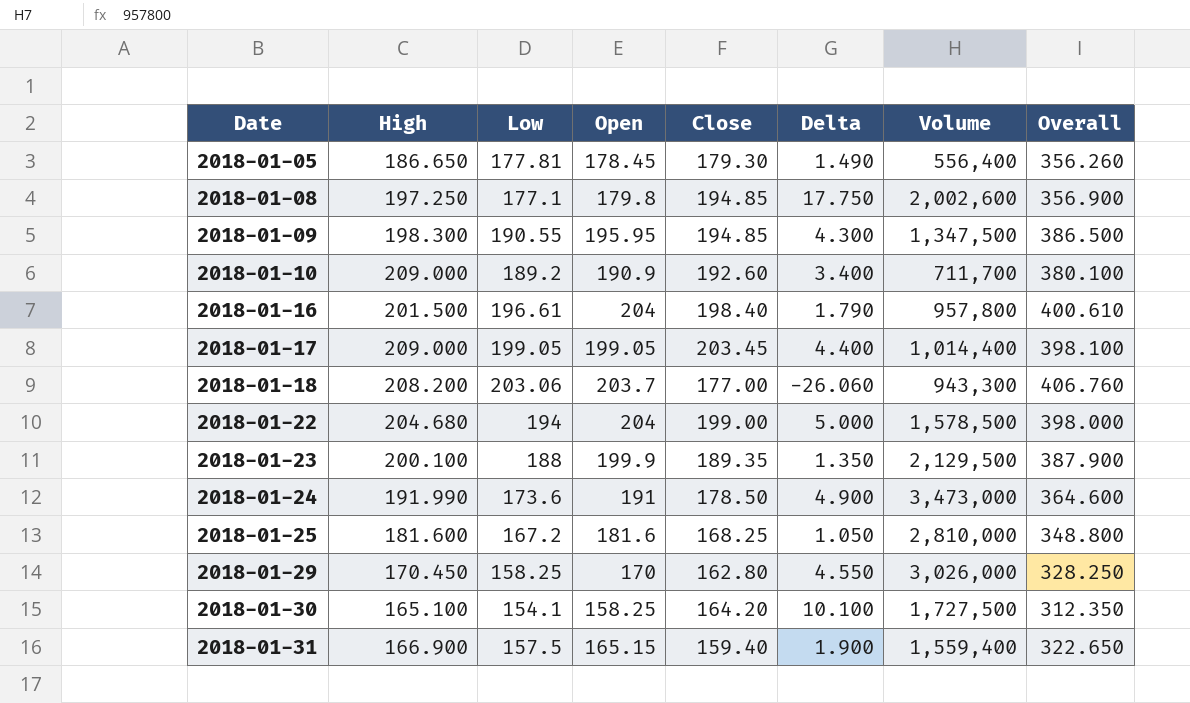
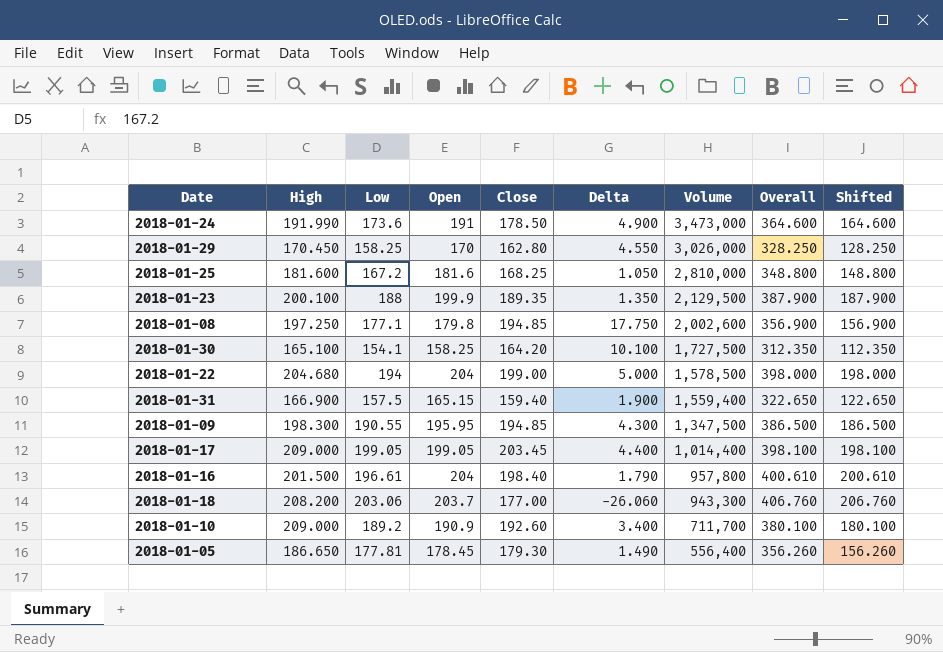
row order: Date ascending -> Volume descending
column Shifted | formula: none -> [Overall] - 200

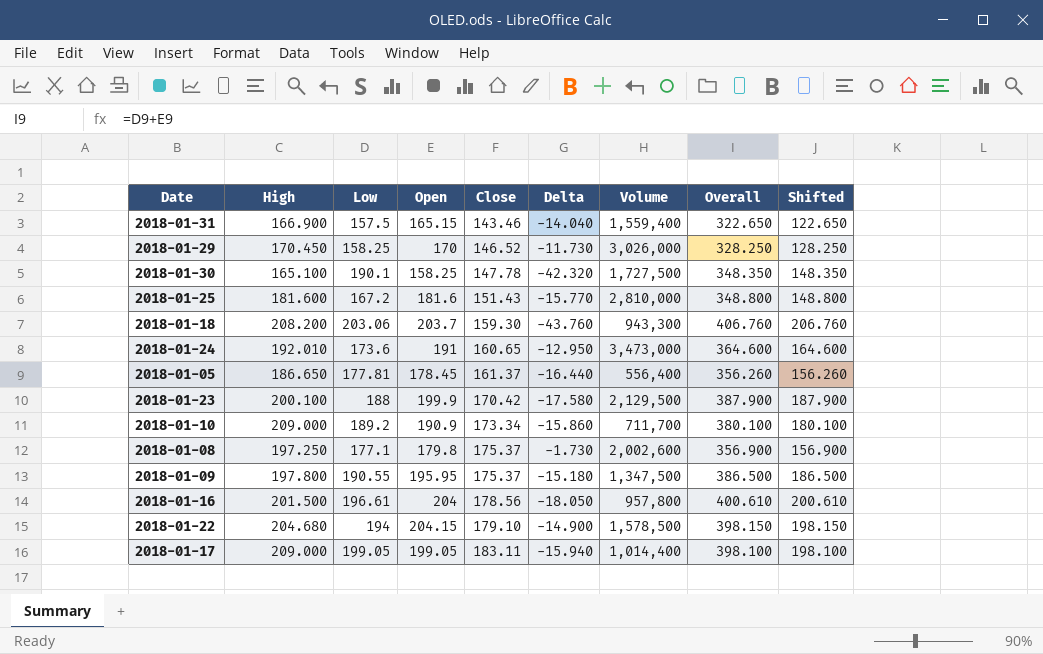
row order: Volume descending -> Close ascending
2018-01-31 | Close: 159.40 -> 143.46
2018-01-31 | Delta: 1.900 -> -14.040
2018-01-29 | Close: 162.80 -> 146.52
2018-01-29 | Delta: 4.550 -> -11.730
2018-01-30 | Low: 154.1 -> 190.1
2018-01-30 | Close: 164.20 -> 147.78
2018-01-30 | Delta: 10.100 -> -42.320
2018-01-30 | Overall: 312.350 -> 348.350
2018-01-30 | Shifted: 112.350 -> 148.350
2018-01-25 | Close: 168.25 -> 151.43
2018-01-25 | Delta: 1.050 -> -15.770
2018-01-18 | Close: 177.00 -> 159.30
2018-01-18 | Delta: -26.060 -> -43.760
2018-01-24 | High: 191.990 -> 192.010
2018-01-24 | Close: 178.50 -> 160.65
2018-01-24 | Delta: 4.900 -> -12.950
2018-01-05 | Close: 179.30 -> 161.37
2018-01-05 | Delta: 1.490 -> -16.440
2018-01-23 | Close: 189.35 -> 170.42
2018-01-23 | Delta: 1.350 -> -17.580
2018-01-10 | Close: 192.60 -> 173.34
2018-01-10 | Delta: 3.400 -> -15.860
2018-01-08 | Close: 194.85 -> 175.37
2018-01-08 | Delta: 17.750 -> -1.730
2018-01-09 | High: 198.300 -> 197.800
2018-01-09 | Close: 194.85 -> 175.37
2018-01-09 | Delta: 4.300 -> -15.180
2018-01-16 | Close: 198.40 -> 178.56
2018-01-16 | Delta: 1.790 -> -18.050
2018-01-22 | Open: 204 -> 204.15
2018-01-22 | Close: 199.00 -> 179.10
2018-01-22 | Delta: 5.000 -> -14.900
2018-01-22 | Overall: 398.000 -> 398.150
2018-01-22 | Shifted: 198.000 -> 198.150
2018-01-17 | Close: 203.45 -> 183.11
2018-01-17 | Delta: 4.400 -> -15.940

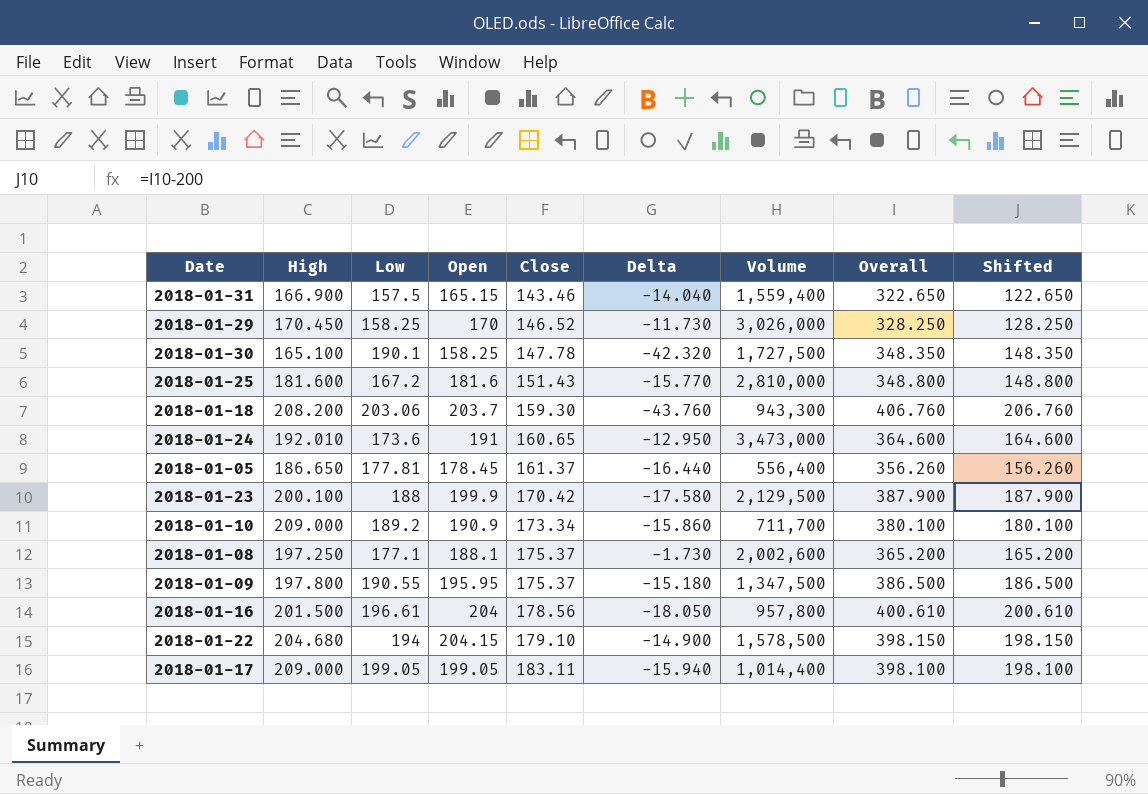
2018-01-08 | Open: 179.8 -> 188.1
2018-01-08 | Overall: 356.900 -> 365.200
2018-01-08 | Shifted: 156.900 -> 165.200

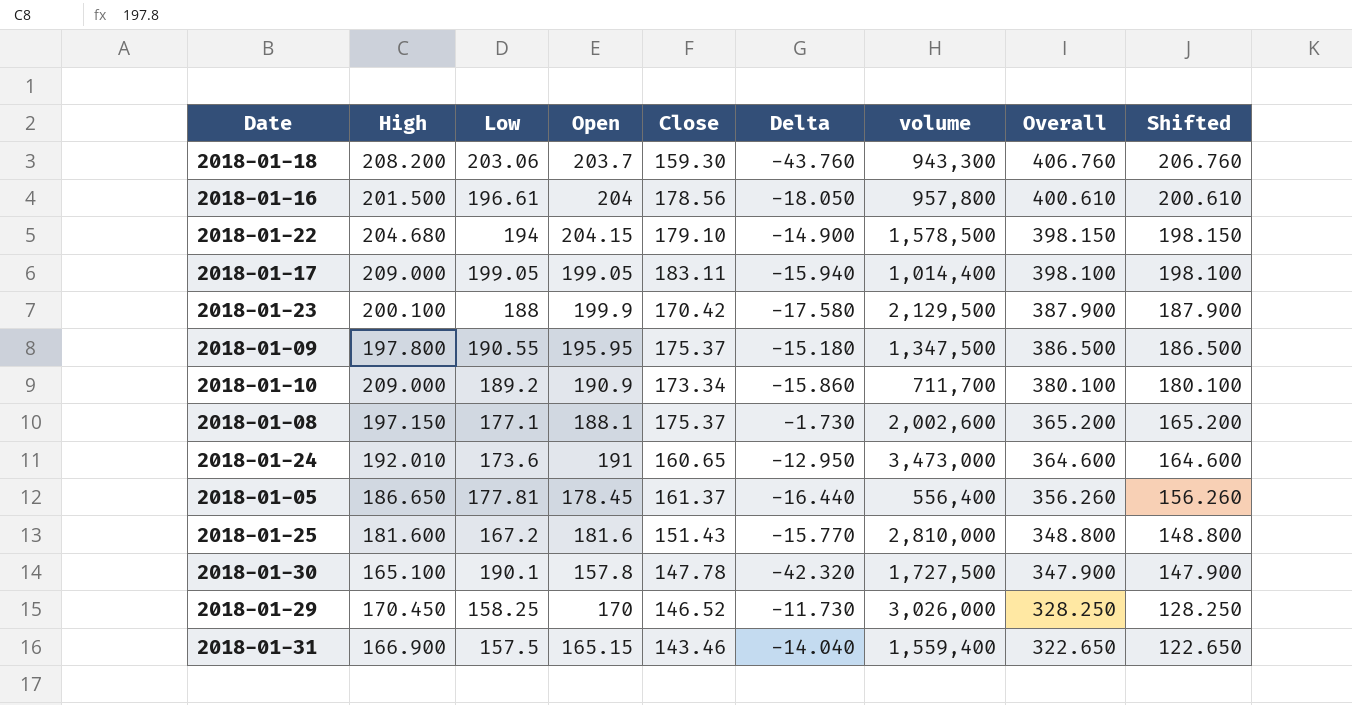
row order: Close ascending -> Overall descending
column name: Volume -> volume
2018-01-08 | High: 197.250 -> 197.150
2018-01-30 | Open: 158.25 -> 157.8
2018-01-30 | Overall: 348.350 -> 347.900
2018-01-30 | Shifted: 148.350 -> 147.900

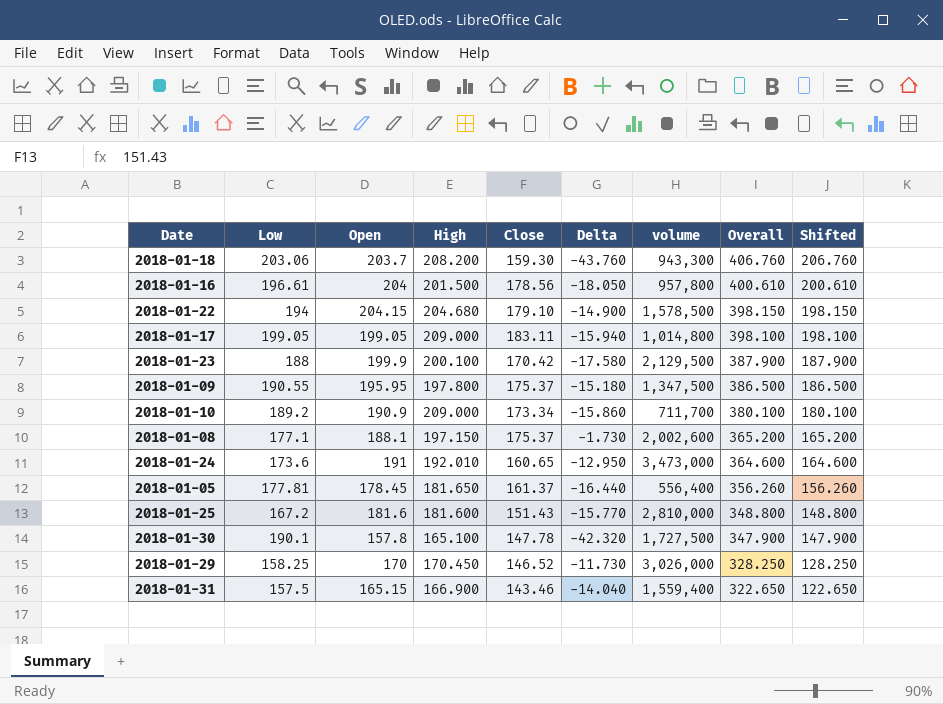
column High | position: 2 -> 4
2018-01-17 | volume: 1,014,400 -> 1,014,800
2018-01-05 | High: 186.650 -> 181.650

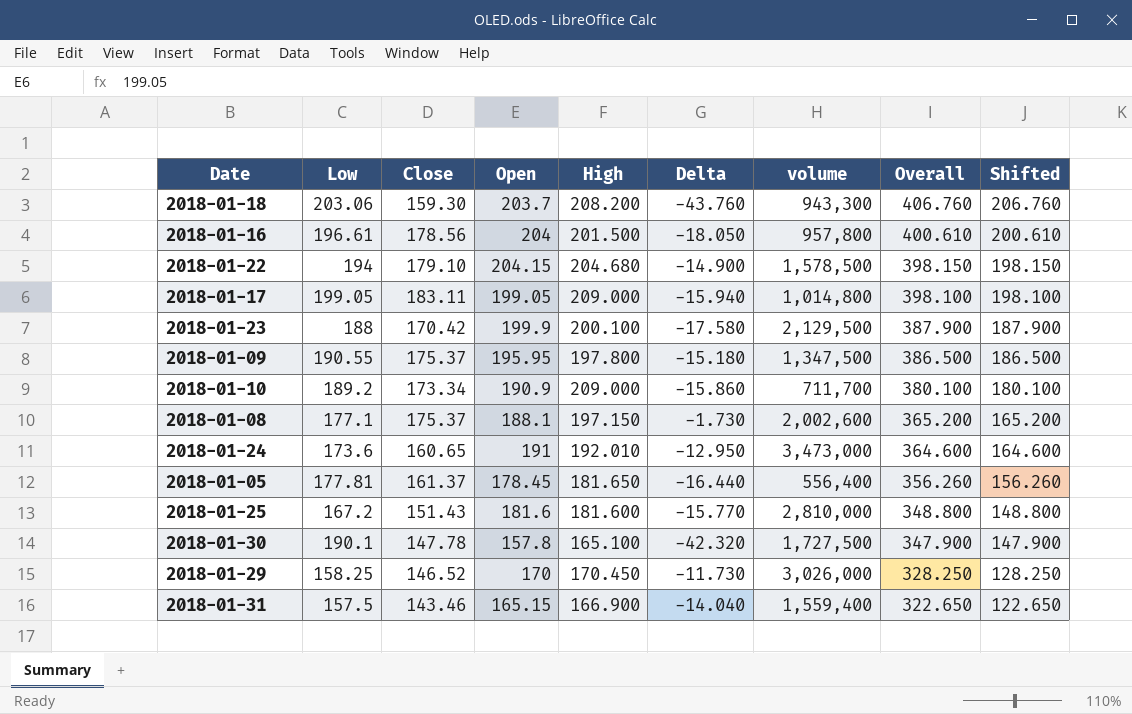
column Close | position: 5 -> 3

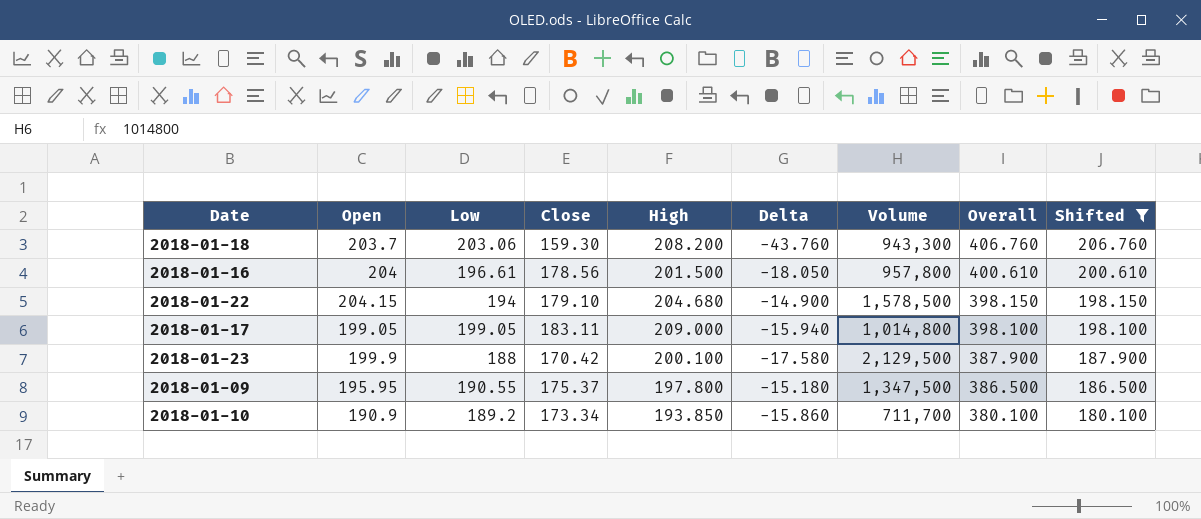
filter: none -> Shifted >= 180.100
column Open | position: 4 -> 2
column name: volume -> Volume
2018-01-10 | High: 209.000 -> 193.850

